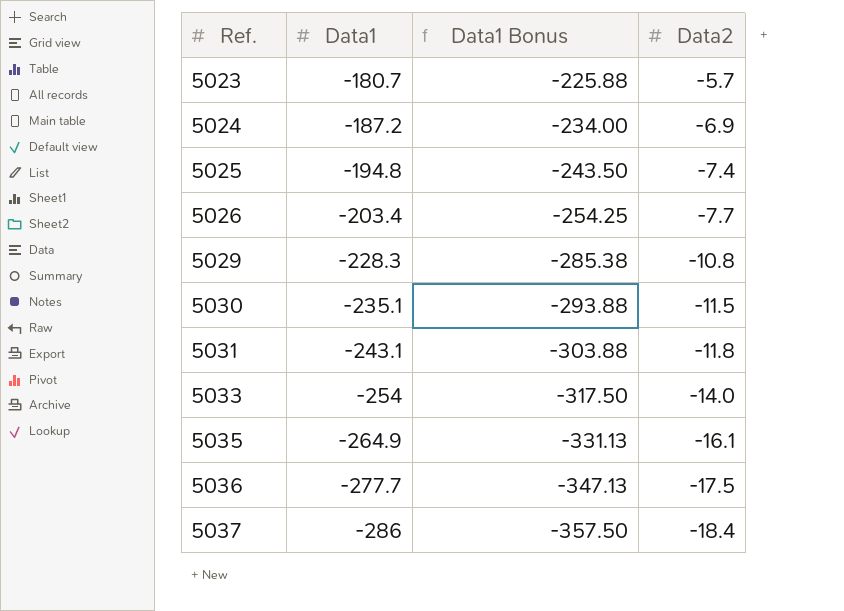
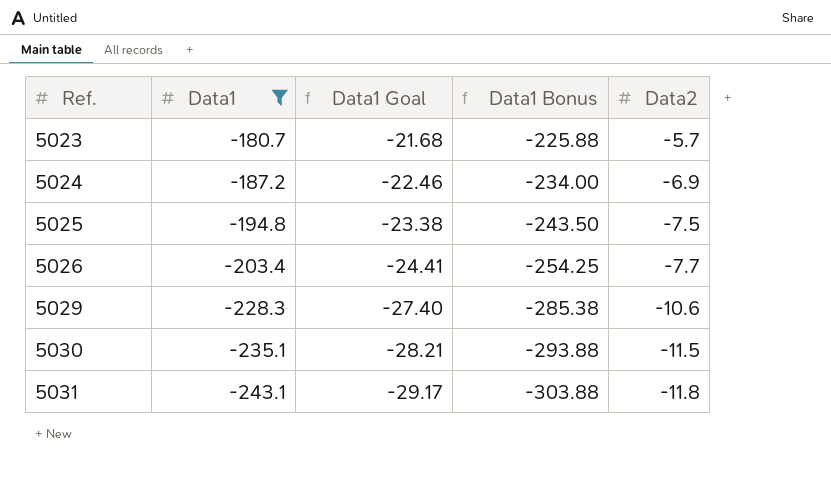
filter: none -> Data1 >= -243.1
column Data1 Goal | formula: none -> [Data1] * 0.12
5025 | Data2: -7.4 -> -7.5
5029 | Data2: -10.8 -> -10.6

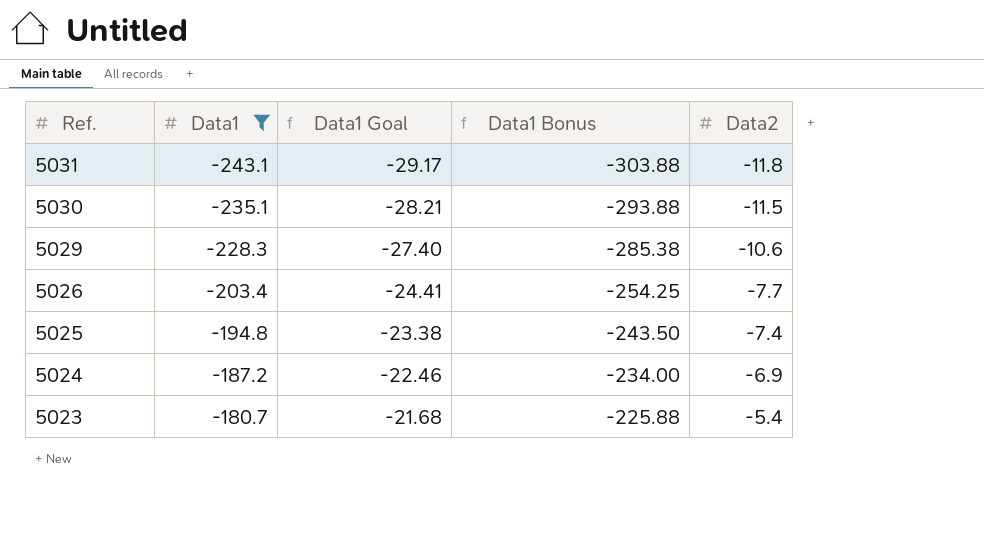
row order: Ref. ascending -> Ref. descending
5025 | Data2: -7.5 -> -7.4
5023 | Data2: -5.7 -> -5.4

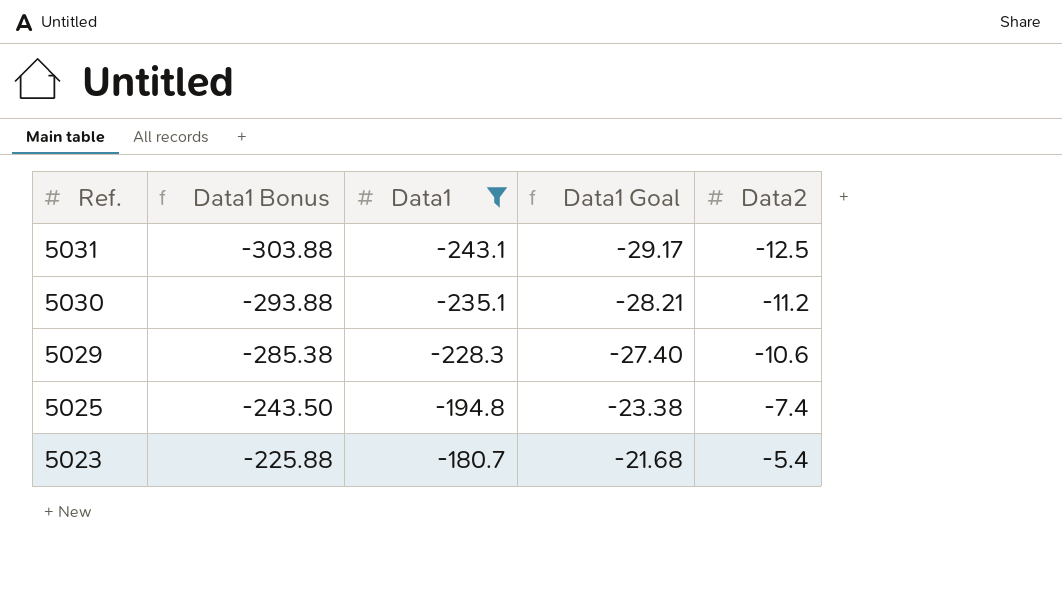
column Data1 Bonus | position: 4 -> 2
row 5026: -203.4 | -24.41 | -254.25 | -7.7 -> none
row 5024: -187.2 | -22.46 | -234.00 | -6.9 -> none
5031 | Data2: -11.8 -> -12.5
5030 | Data2: -11.5 -> -11.2

